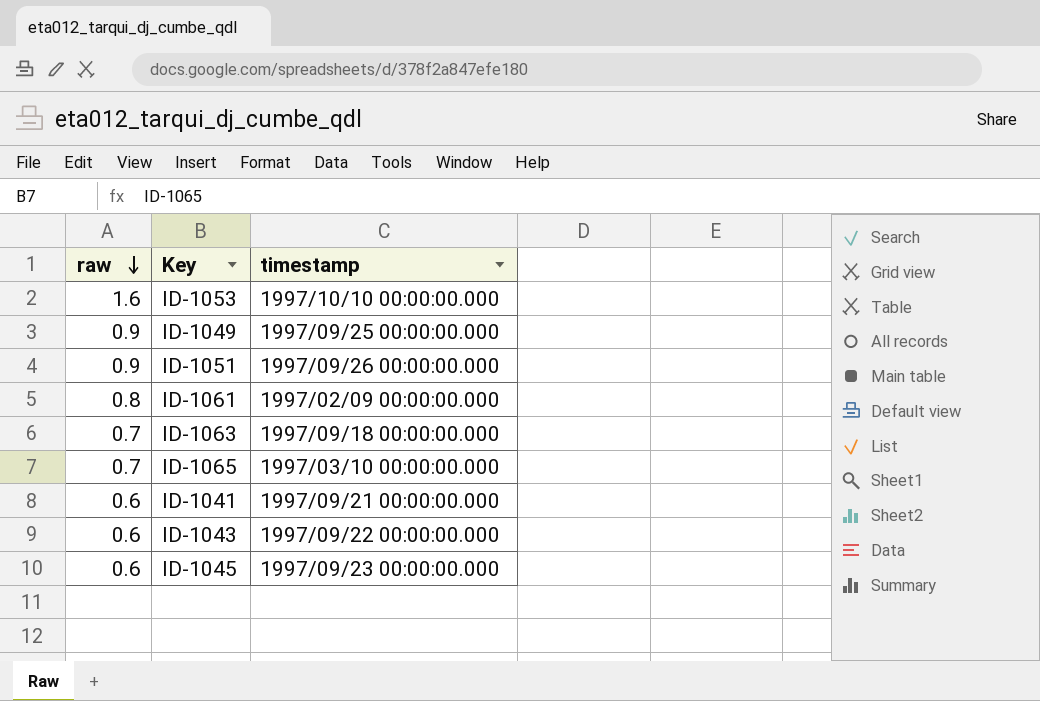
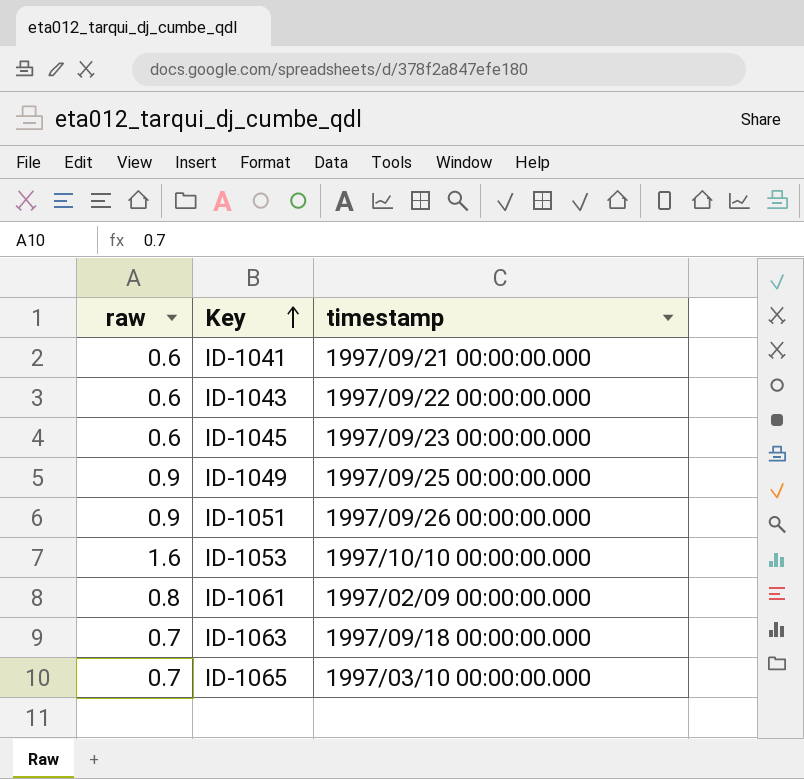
row order: raw descending -> Key ascending

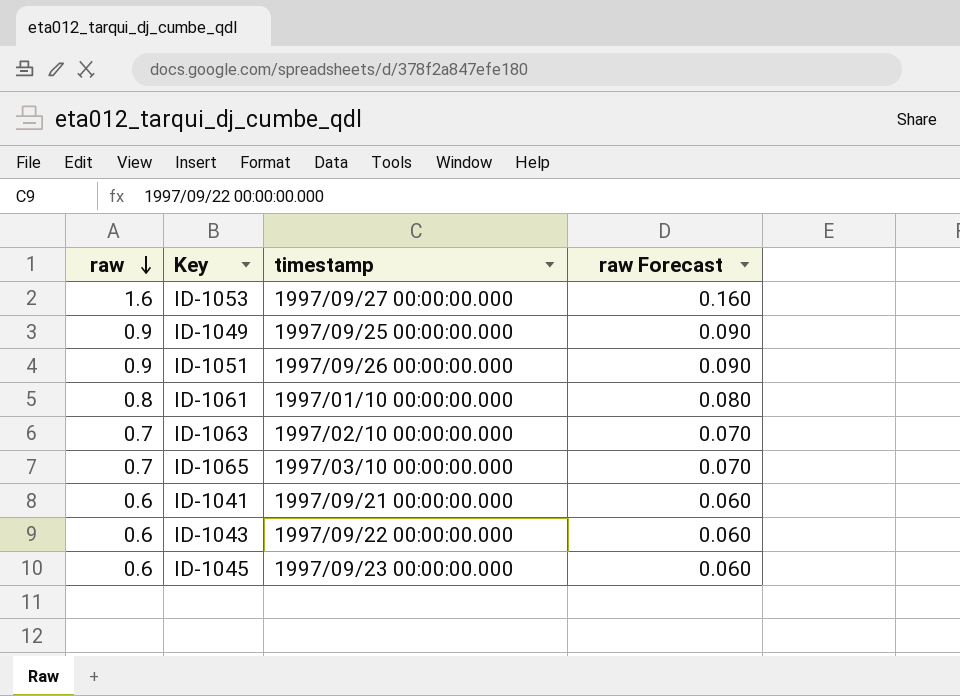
row order: Key ascending -> raw descending
column raw Forecast | formula: none -> [raw] * 0.1
ID-1053 | timestamp: 1997/10/10 00:00:00.000 -> 1997/09/27 00:00:00.000
ID-1061 | timestamp: 1997/02/09 00:00:00.000 -> 1997/01/10 00:00:00.000
ID-1063 | timestamp: 1997/09/18 00:00:00.000 -> 1997/02/10 00:00:00.000

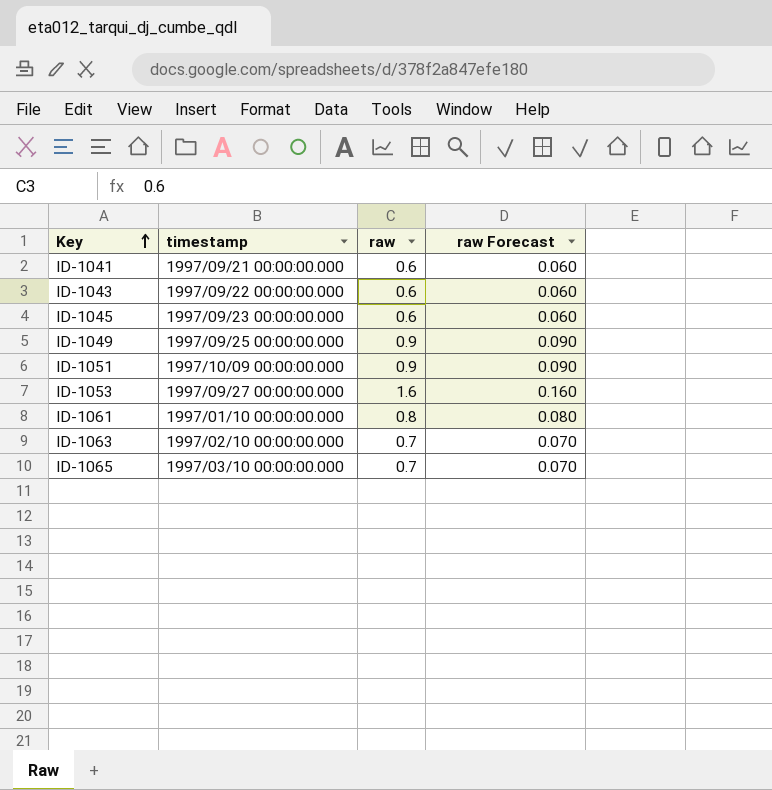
row order: raw descending -> Key ascending
column raw | position: 1 -> 3
ID-1051 | timestamp: 1997/09/26 00:00:00.000 -> 1997/10/09 00:00:00.000

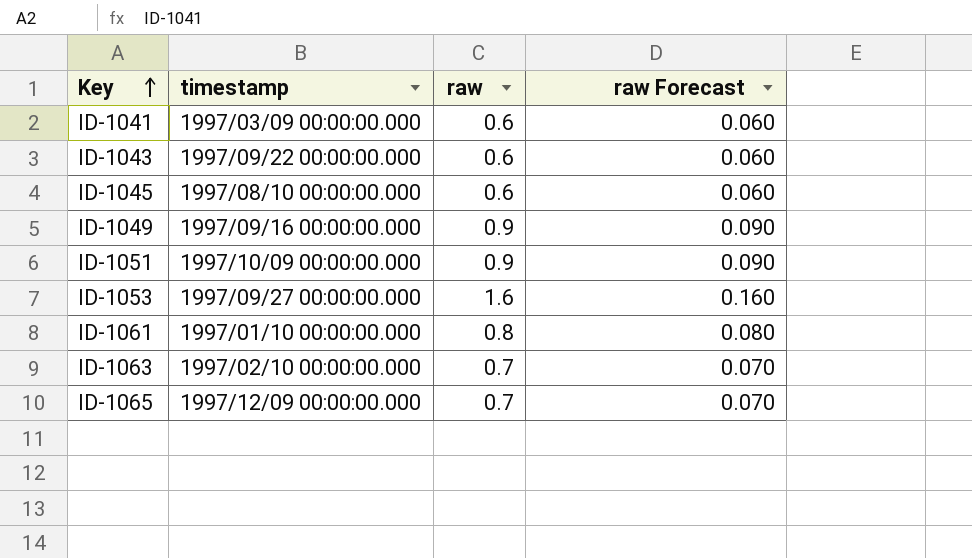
ID-1041 | timestamp: 1997/09/21 00:00:00.000 -> 1997/03/09 00:00:00.000
ID-1045 | timestamp: 1997/09/23 00:00:00.000 -> 1997/08/10 00:00:00.000
ID-1049 | timestamp: 1997/09/25 00:00:00.000 -> 1997/09/16 00:00:00.000
ID-1065 | timestamp: 1997/03/10 00:00:00.000 -> 1997/12/09 00:00:00.000

